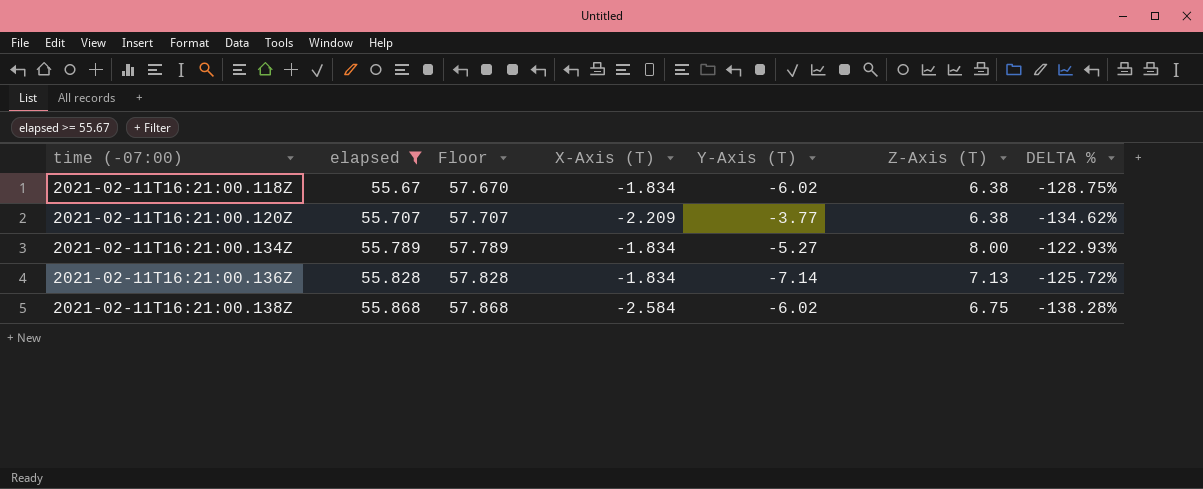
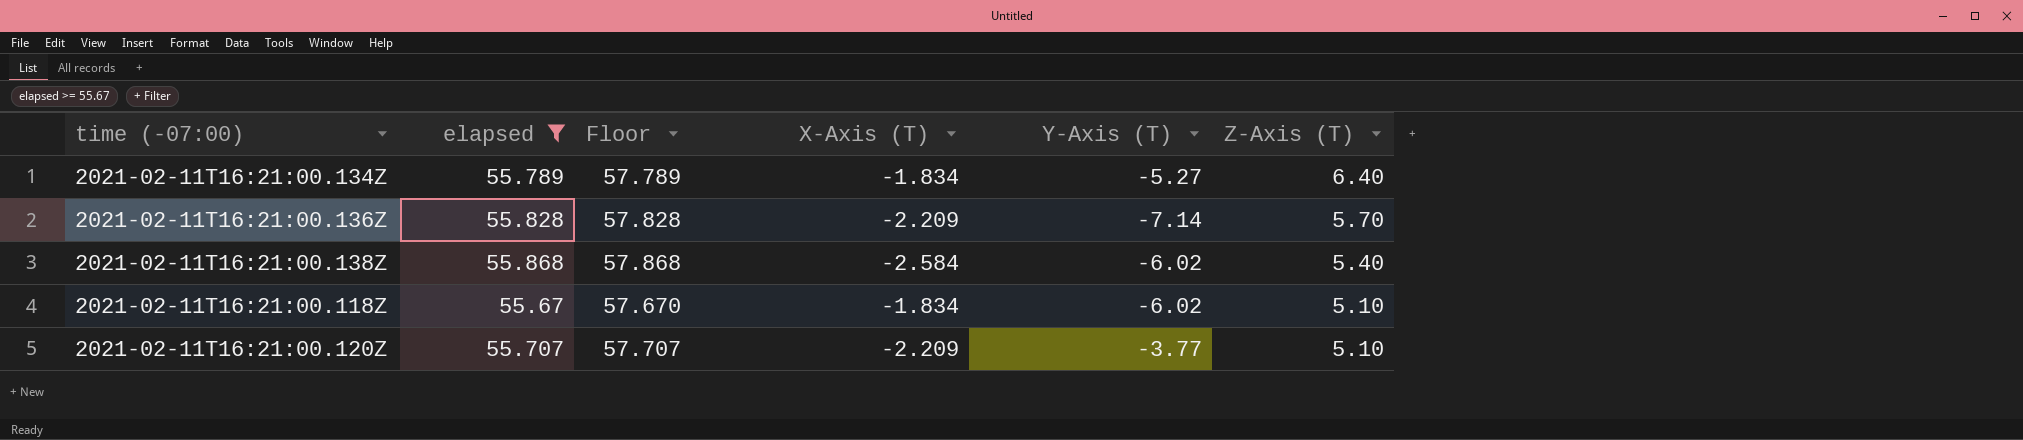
row order: time (-07:00) ascending -> Z-Axis (T) descending
column DELTA % | formula: ([X-Axis (T)] - [Z-Axis (T)]) / [Z-Axis (T)] -> none
2021-02-11T16:21:00.134Z | Z-Axis (T): 8.00 -> 6.40
2021-02-11T16:21:00.136Z | X-Axis (T): -1.834 -> -2.209
2021-02-11T16:21:00.136Z | Z-Axis (T): 7.13 -> 5.70
2021-02-11T16:21:00.138Z | Z-Axis (T): 6.75 -> 5.40
2021-02-11T16:21:00.118Z | Z-Axis (T): 6.38 -> 5.10
2021-02-11T16:21:00.120Z | Z-Axis (T): 6.38 -> 5.10

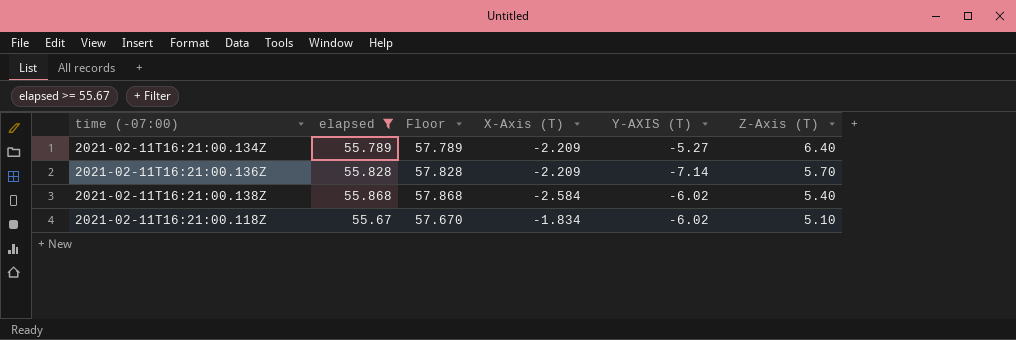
column name: Y-Axis (T) -> Y-AXIS (T)
row 2021-02-11T16:21:00.120Z: 55.707 | 57.707 | -2.209 | -3.77 | 5.10 -> none
2021-02-11T16:21:00.134Z | X-Axis (T): -1.834 -> -2.209

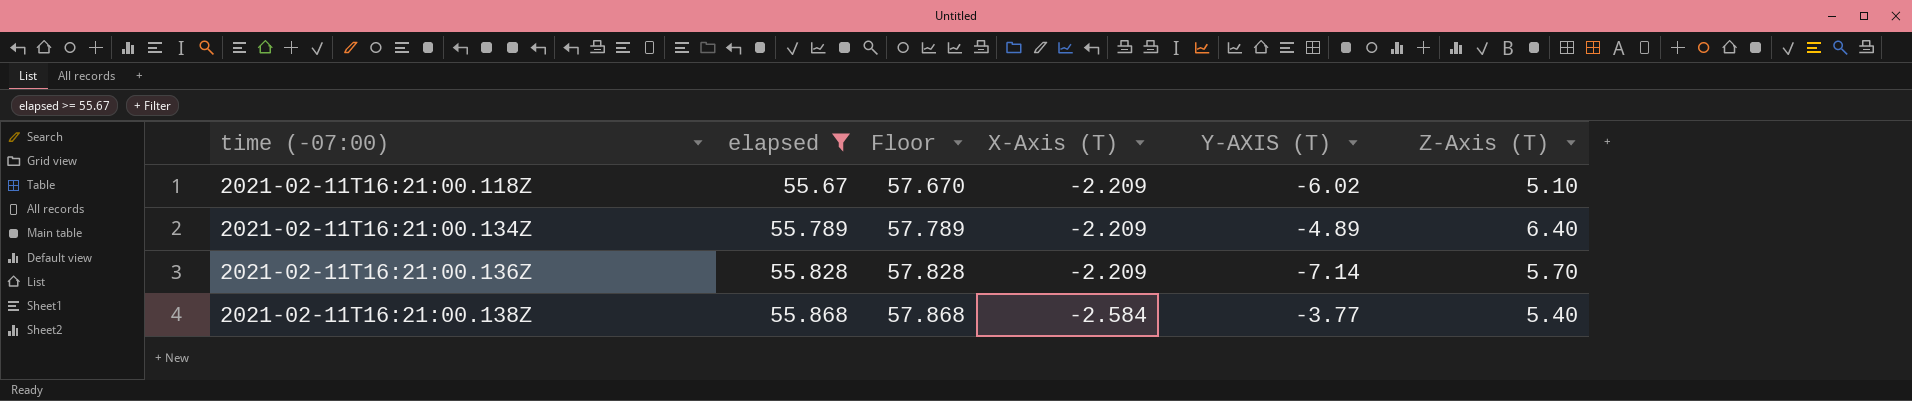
row order: Z-Axis (T) descending -> time (-07:00) ascending
2021-02-11T16:21:00.118Z | X-Axis (T): -1.834 -> -2.209
2021-02-11T16:21:00.134Z | Y-AXIS (T): -5.27 -> -4.89
2021-02-11T16:21:00.138Z | Y-AXIS (T): -6.02 -> -3.77

